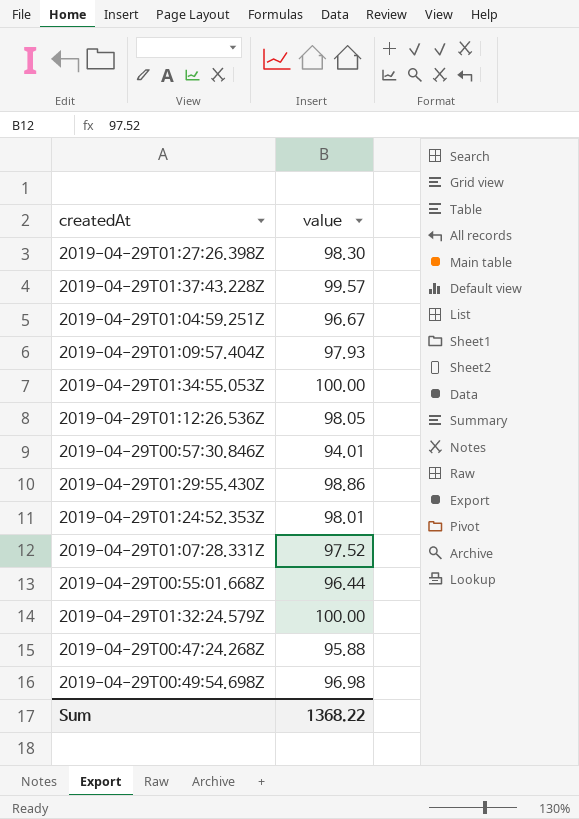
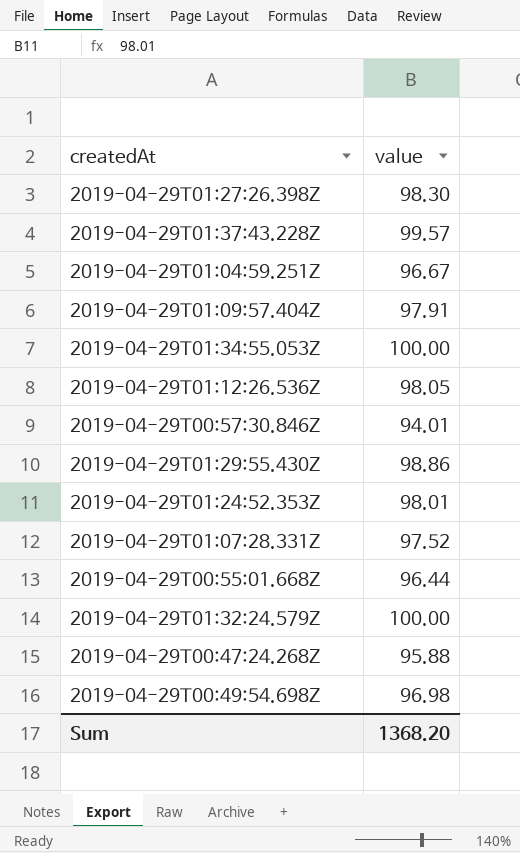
2019-04-29T01:09:57.404Z | value: 97.93 -> 97.91
Sum | value: 1368.22 -> 1368.20

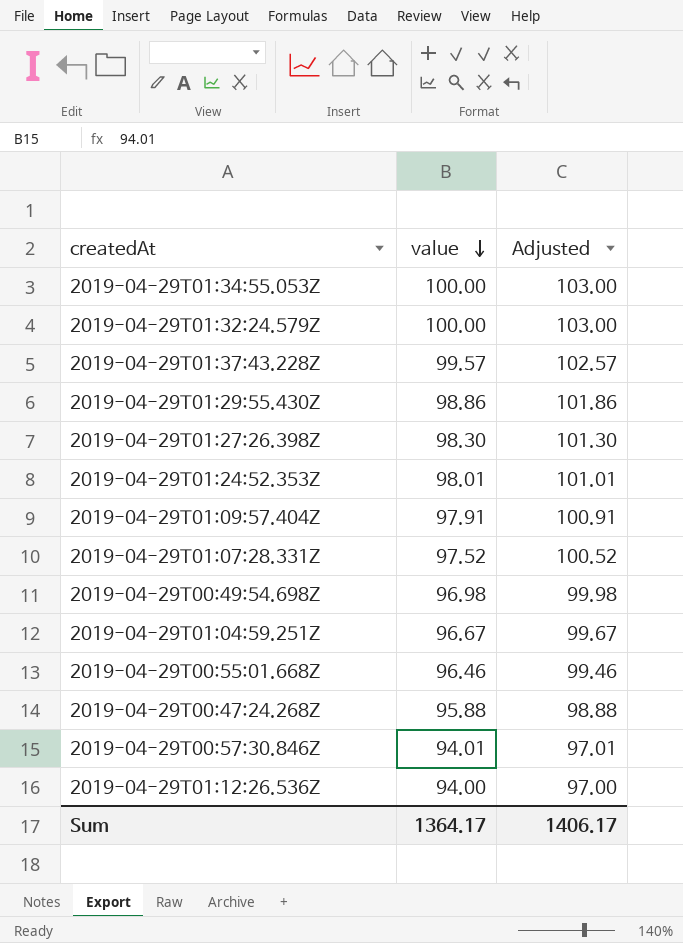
row order: none -> value descending
column Adjusted | formula: none -> [value] + 3
2019-04-29T00:55:01.668Z | value: 96.44 -> 96.46
2019-04-29T01:12:26.536Z | value: 98.05 -> 94.00
Sum | value: 1368.20 -> 1364.17

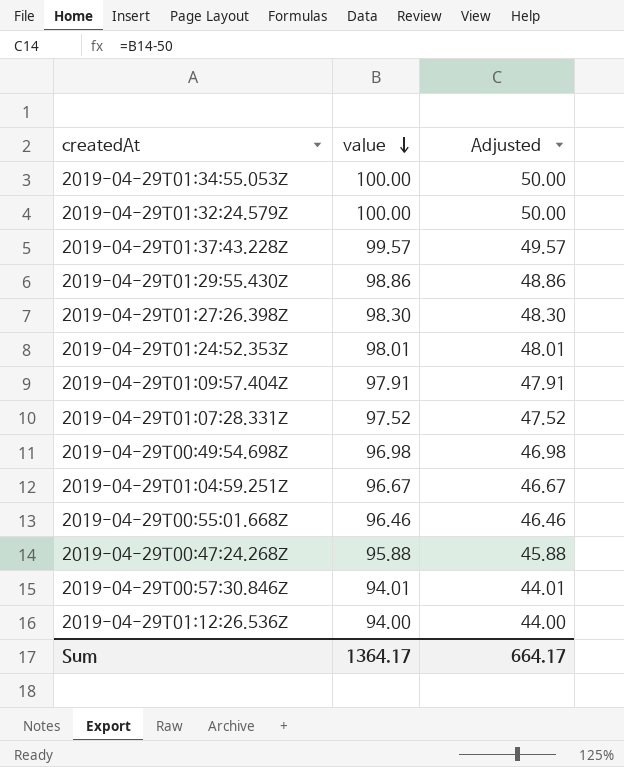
column Adjusted | formula: [value] + 3 -> [value] - 50
Sum | Adjusted: 1406.17 -> 664.17

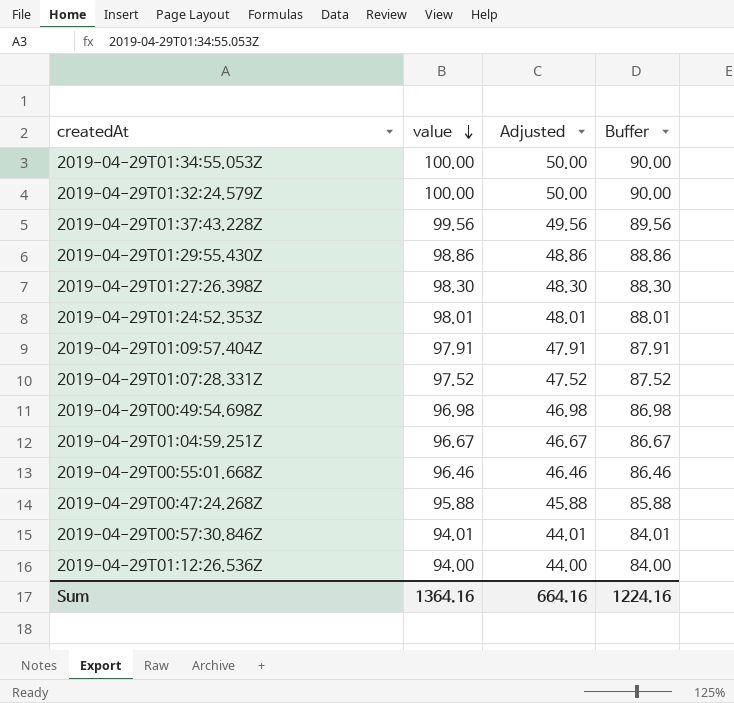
column Buffer | formula: none -> [value] - 10
2019-04-29T01:37:43.228Z | value: 99.57 -> 99.56
2019-04-29T01:37:43.228Z | Adjusted: 49.57 -> 49.56
Sum | value: 1364.17 -> 1364.16
Sum | Adjusted: 664.17 -> 664.16

